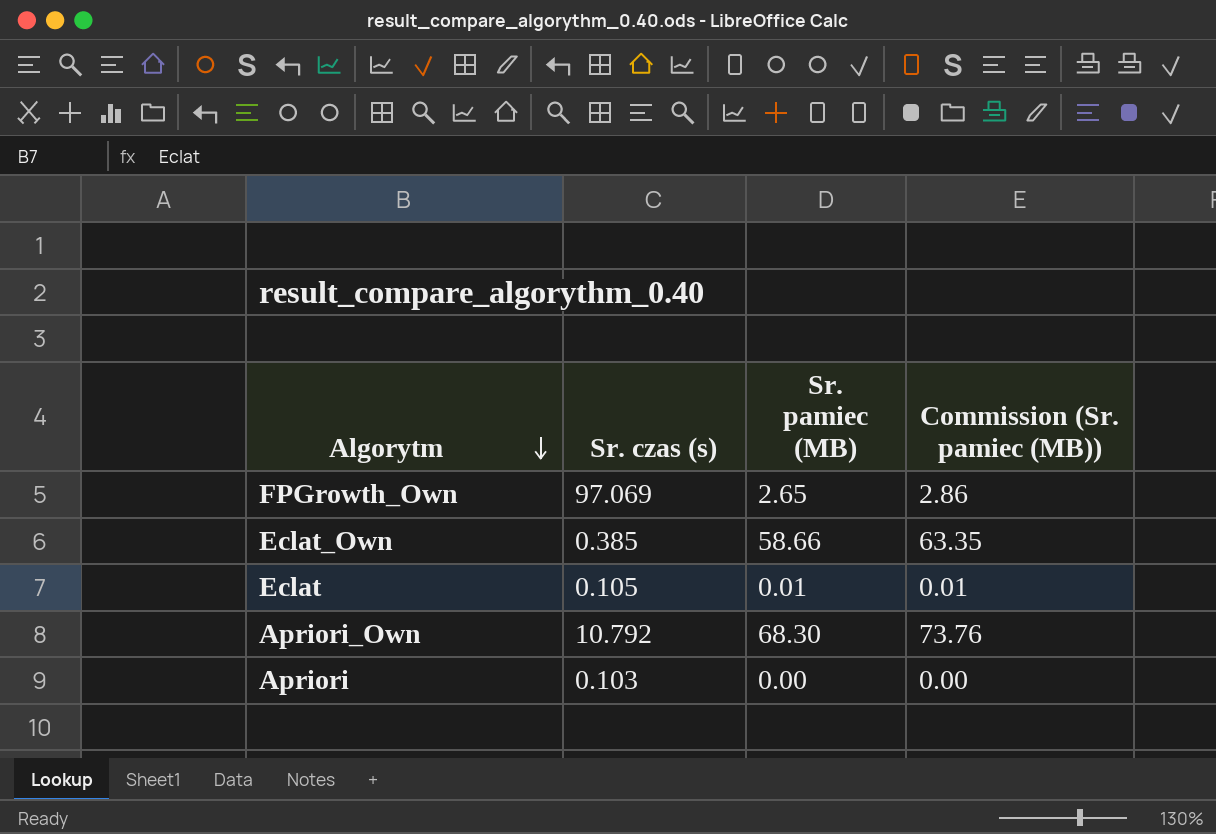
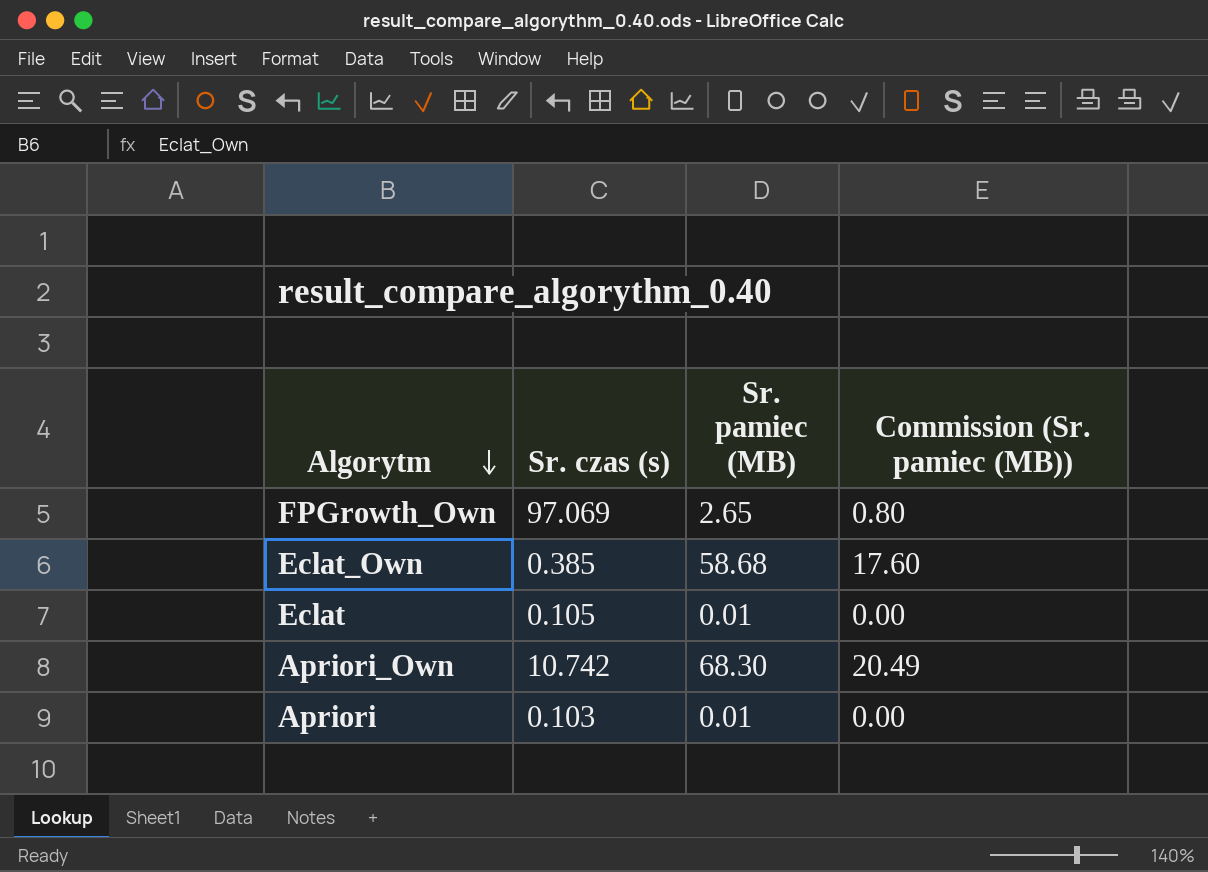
column Commission (Sr. pamiec (MB)) | formula: [Sr. pamiec (MB)] * 1.08 -> [Sr. pamiec (MB)] * 0.3
Eclat_Own | Sr. pamiec (MB): 58.66 -> 58.68
Apriori_Own | Sr. czas (s): 10.792 -> 10.742
Apriori | Sr. pamiec (MB): 0.00 -> 0.01

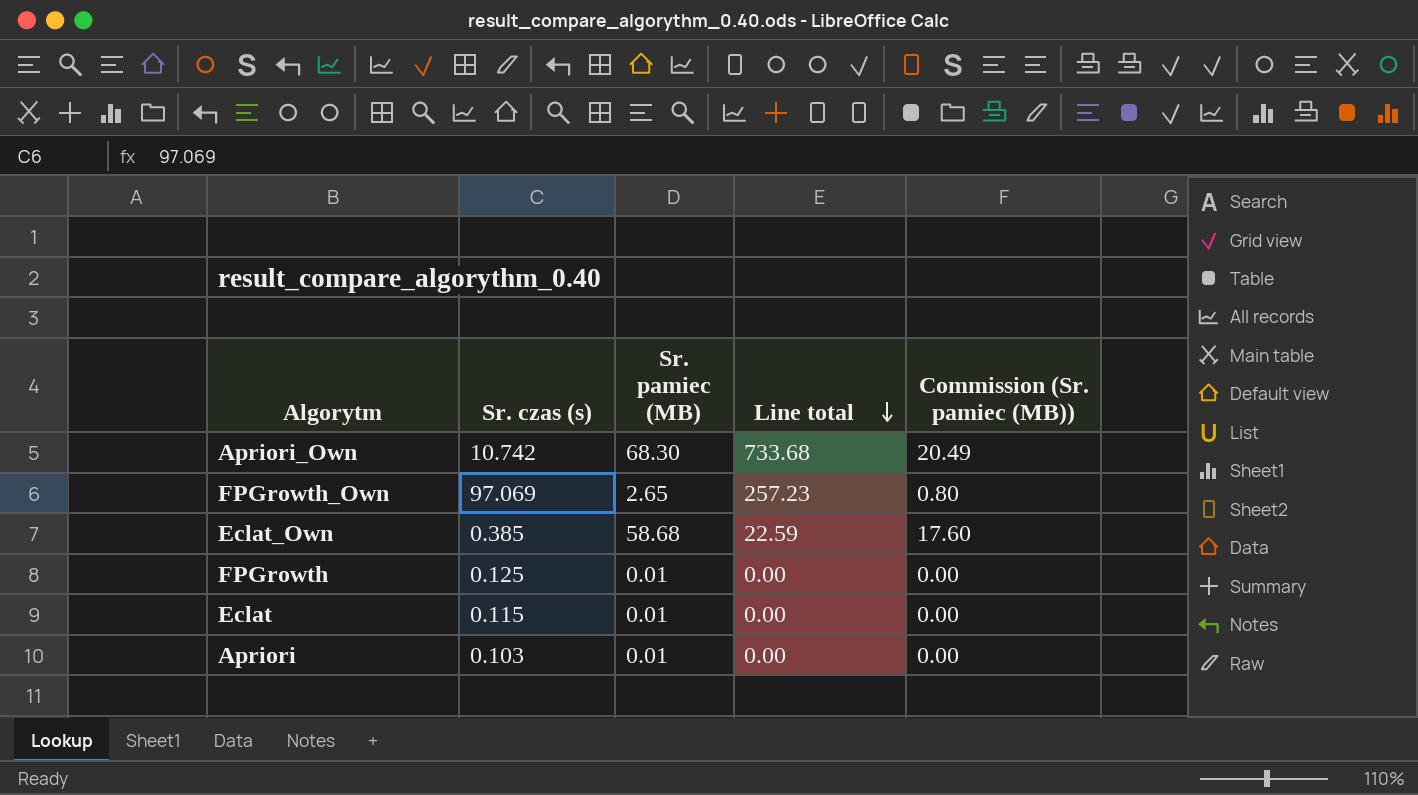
row order: Algorytm descending -> Line total descending
column Line total | formula: none -> [Sr. czas (s)] * [Sr. pamiec (MB)]
row FPGrowth: none -> 0.125 | 0.01 | 0.00 | 0.00
Eclat | Sr. czas (s): 0.105 -> 0.115

